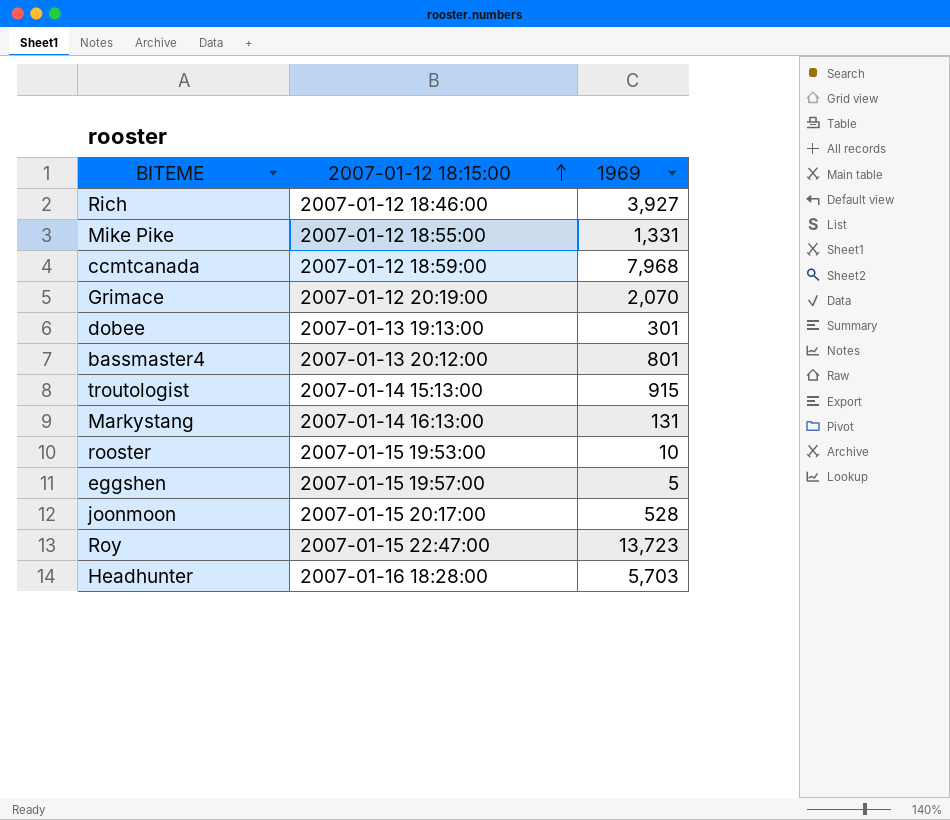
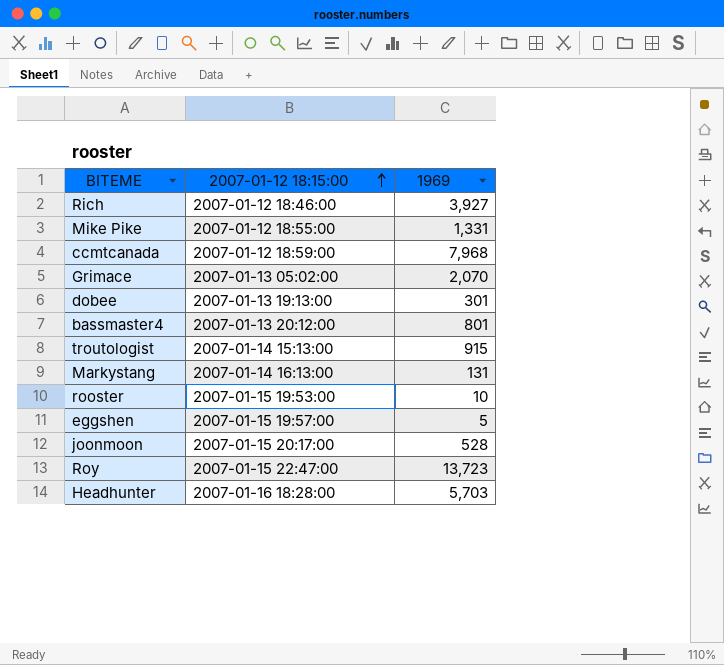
Grimace | 2007-01-12 18:15:00: 2007-01-12 20:19:00 -> 2007-01-13 05:02:00

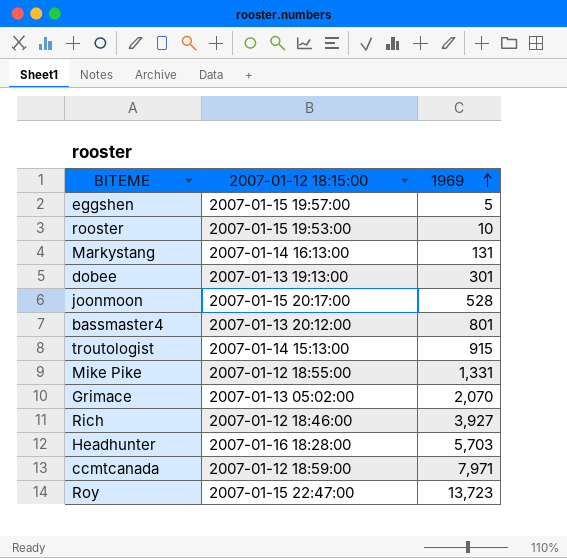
row order: 2007-01-12 18:15:00 ascending -> 1969 ascending
ccmtcanada | 1969: 7,968 -> 7,971

